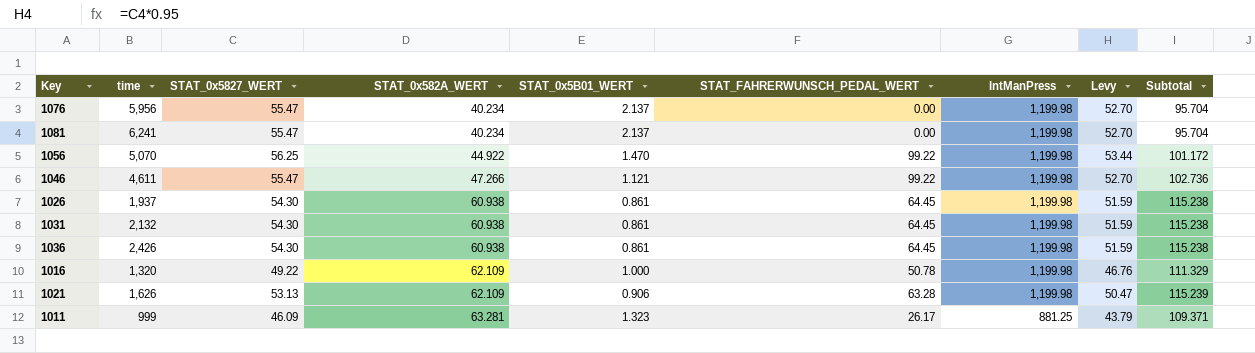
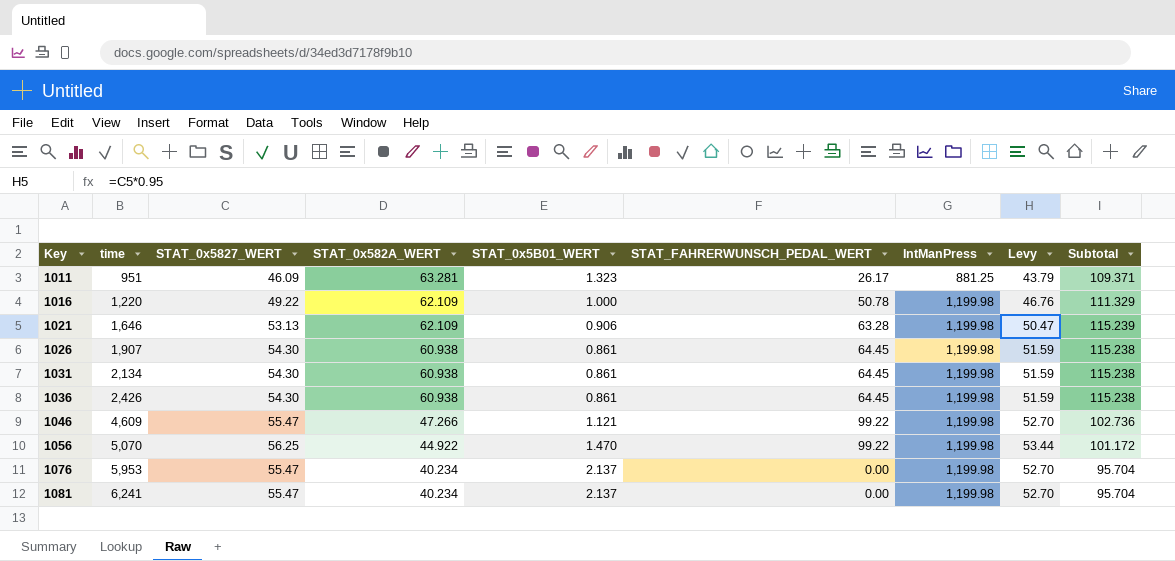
row order: STAT_0x582A_WERT ascending -> Key ascending
1011 | time: 999 -> 951
1016 | time: 1,320 -> 1,220
1021 | time: 1,626 -> 1,646
1026 | time: 1,937 -> 1,907
1031 | time: 2,132 -> 2,134
1046 | time: 4,611 -> 4,609
1076 | time: 5,956 -> 5,953

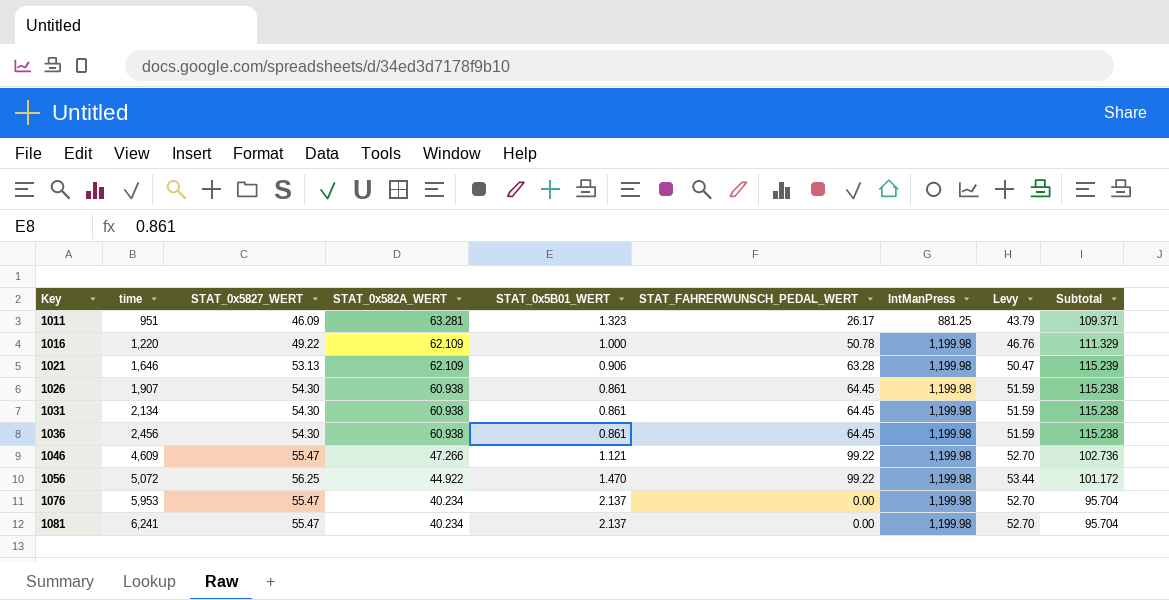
1036 | time: 2,426 -> 2,456
1056 | time: 5,070 -> 5,072

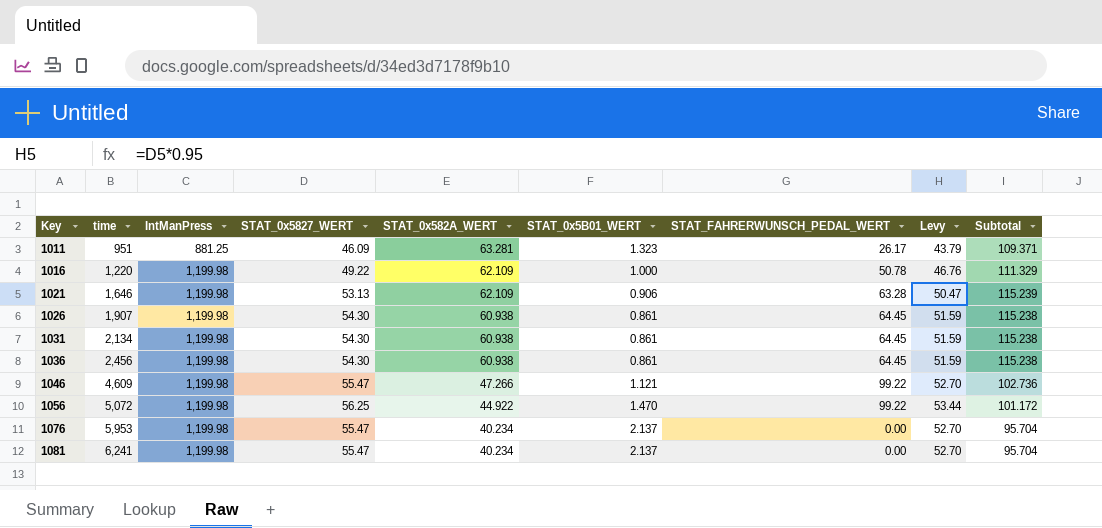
column IntManPress | position: 7 -> 3

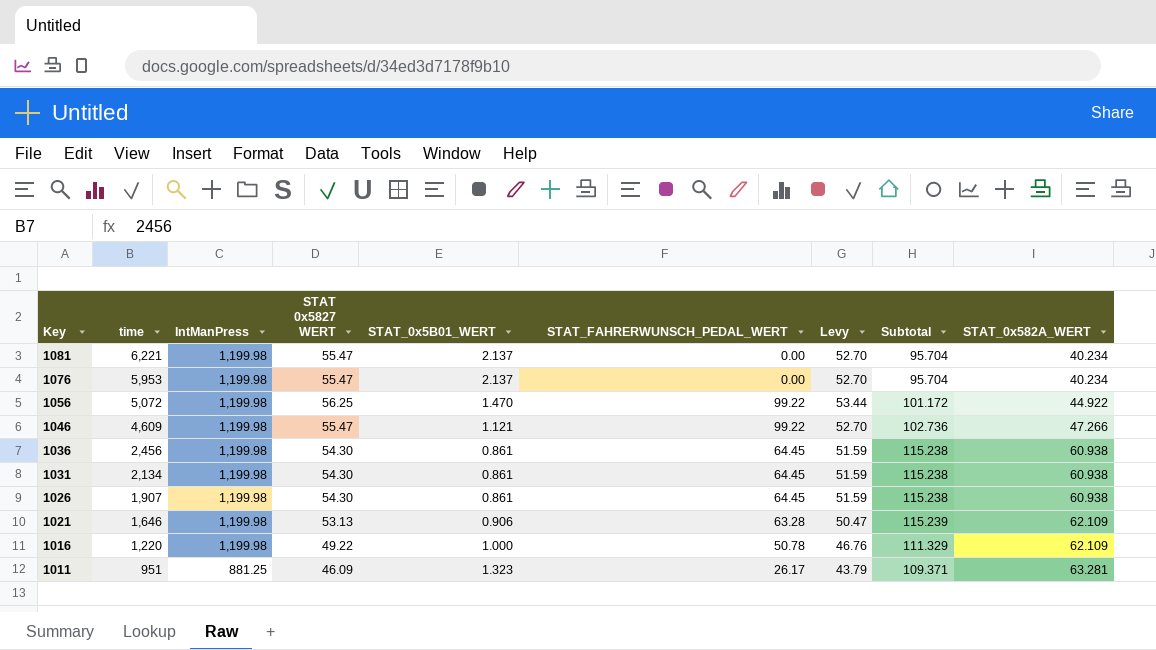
row order: Key ascending -> Key descending
column name: STAT_0x5827_WERT -> STAT 0x5827 WERT
column STAT_0x582A_WERT | position: 5 -> 9
1081 | time: 6,241 -> 6,221

